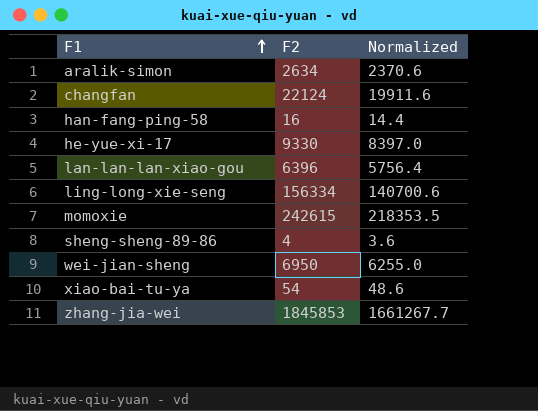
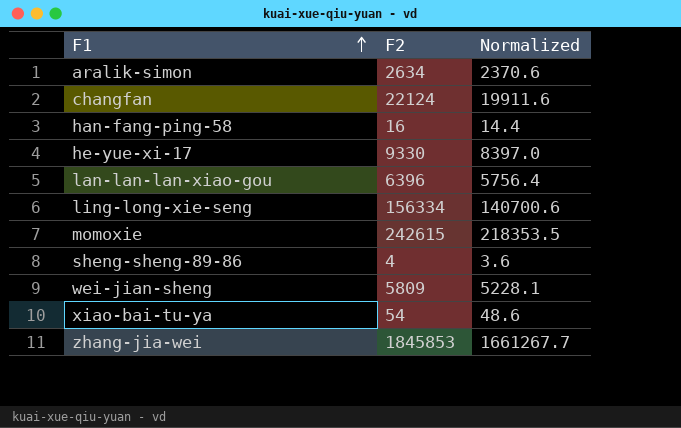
wei-jian-sheng | F2: 6950 -> 5809
wei-jian-sheng | Normalized: 6255.0 -> 5228.1

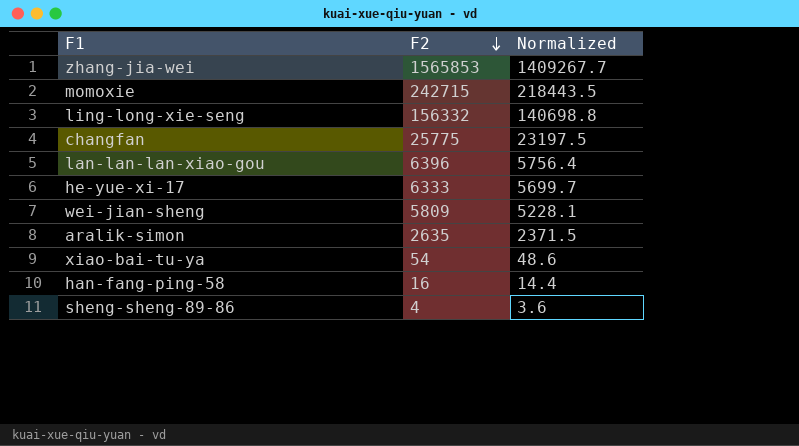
row order: F1 ascending -> F2 descending
zhang-jia-wei | F2: 1845853 -> 1565853
zhang-jia-wei | Normalized: 1661267.7 -> 1409267.7
momoxie | F2: 242615 -> 242715
momoxie | Normalized: 218353.5 -> 218443.5
ling-long-xie-seng | F2: 156334 -> 156332
ling-long-xie-seng | Normalized: 140700.6 -> 140698.8
changfan | F2: 22124 -> 25775
changfan | Normalized: 19911.6 -> 23197.5
he-yue-xi-17 | F2: 9330 -> 6333
he-yue-xi-17 | Normalized: 8397.0 -> 5699.7
aralik-simon | F2: 2634 -> 2635
aralik-simon | Normalized: 2370.6 -> 2371.5

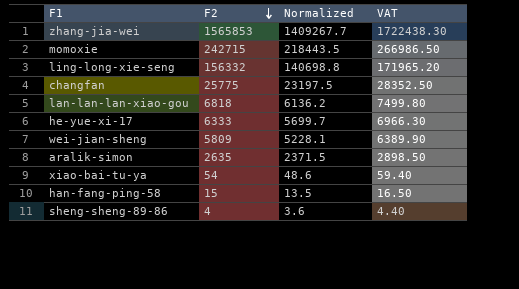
column VAT | formula: none -> [F2] * 1.1
lan-lan-lan-xiao-gou | F2: 6396 -> 6818
lan-lan-lan-xiao-gou | Normalized: 5756.4 -> 6136.2
han-fang-ping-58 | F2: 16 -> 15
han-fang-ping-58 | Normalized: 14.4 -> 13.5

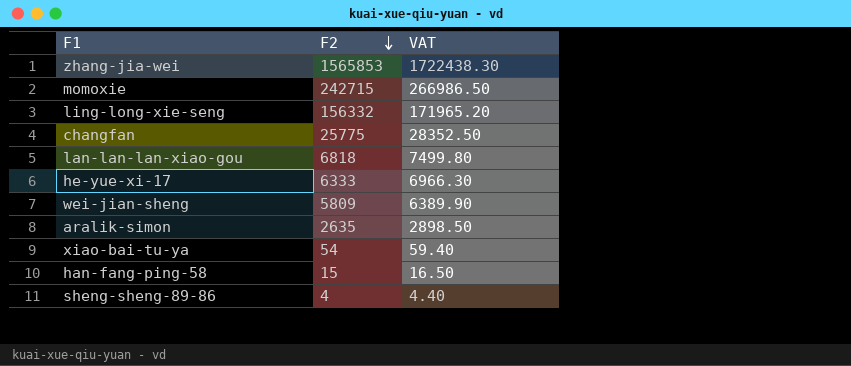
column Normalized | formula: [F2] * 0.9 -> none

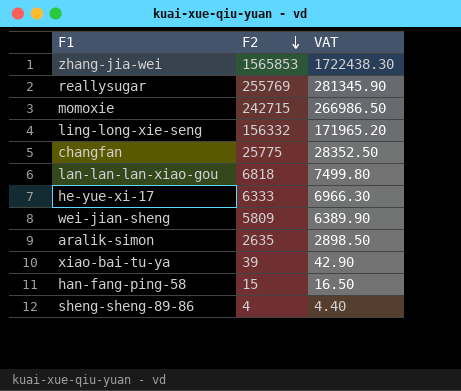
row reallysugar: none -> 255769 | 281345.90
xiao-bai-tu-ya | F2: 54 -> 39
xiao-bai-tu-ya | VAT: 59.40 -> 42.90

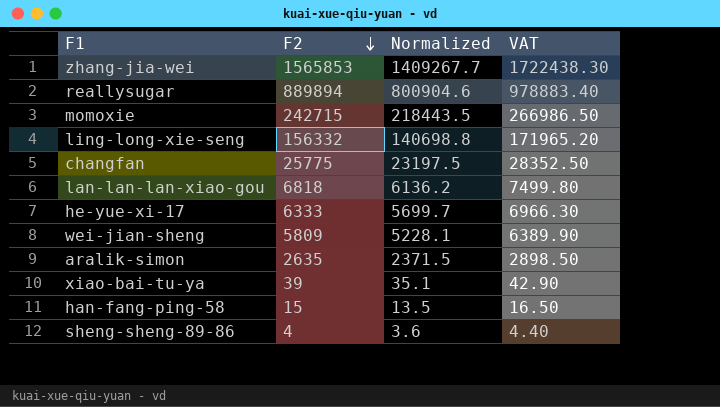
column Normalized | formula: none -> [F2] * 0.9
reallysugar | F2: 255769 -> 889894
reallysugar | VAT: 281345.90 -> 978883.40

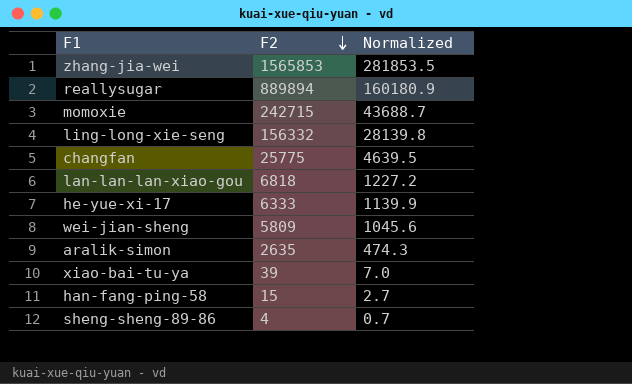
column VAT | formula: [F2] * 1.1 -> none
column Normalized | formula: [F2] * 0.9 -> [F2] * 0.18

